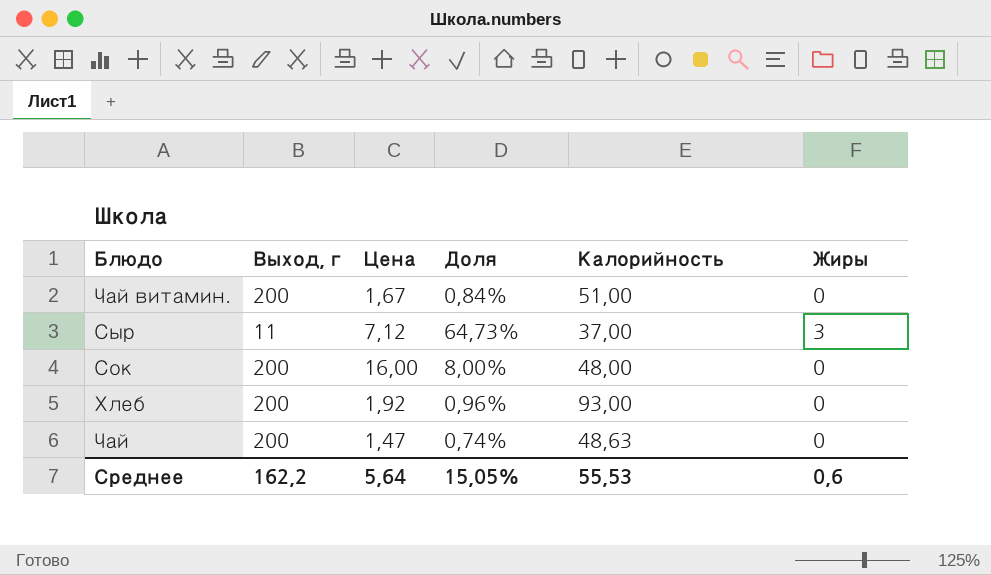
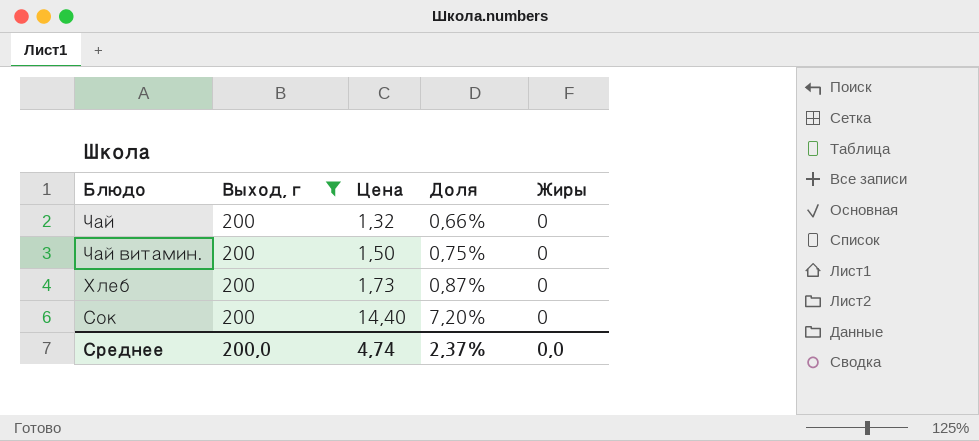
filter: none -> Выход, г = 200
row order: none -> Цена ascending
column Калорийность | position: 5 -> none
Чай | Цена: 1,47 -> 1,32
Чай | Доля: 0,74% -> 0,66%
Чай витамин. | Цена: 1,67 -> 1,50
Чай витамин. | Доля: 0,84% -> 0,75%
Хлеб | Цена: 1,92 -> 1,73
Хлеб | Доля: 0,96% -> 0,87%
Сок | Цена: 16,00 -> 14,40
Сок | Доля: 8,00% -> 7,20%
Среднее | Выход, г: 162,2 -> 200,0
Среднее | Цена: 5,64 -> 4,74
Среднее | Доля: 15,05% -> 2,37%
Среднее | Жиры: 0,6 -> 0,0

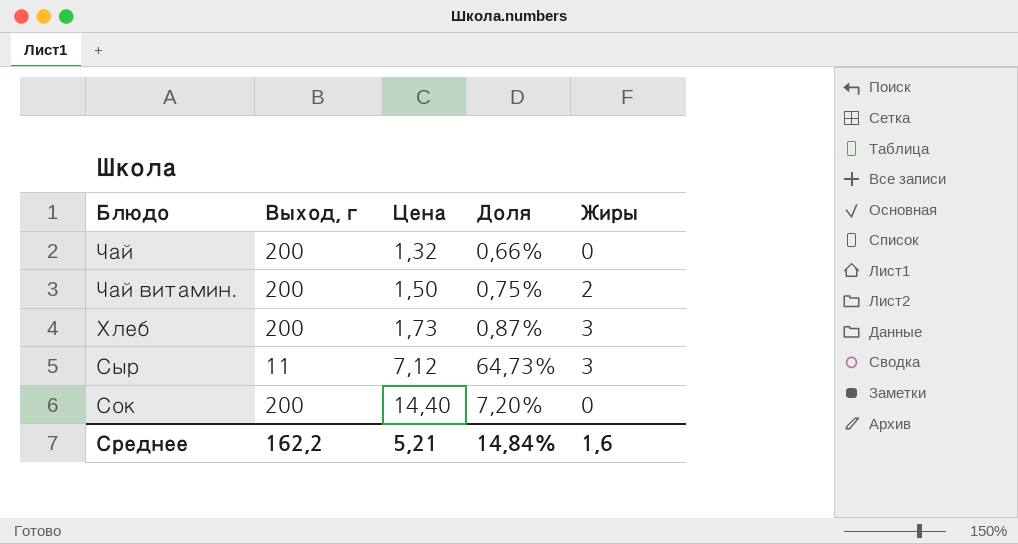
filter: Выход, г = 200 -> none
Чай витамин. | Жиры: 0 -> 2
Хлеб | Жиры: 0 -> 3
Среднее | Выход, г: 200,0 -> 162,2
Среднее | Цена: 4,74 -> 5,21
Среднее | Доля: 2,37% -> 14,84%
Среднее | Жиры: 0,0 -> 1,6

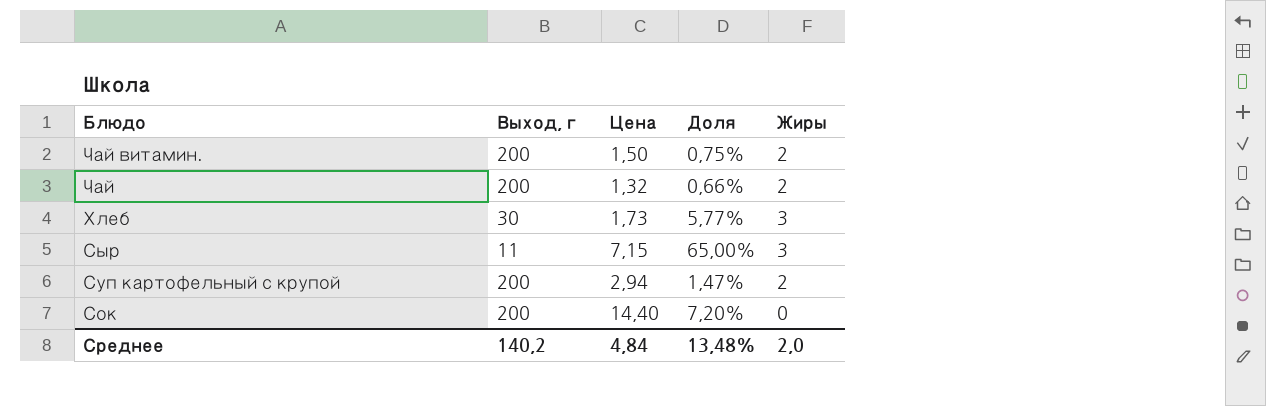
row order: Цена ascending -> Блюдо descending
Чай | Жиры: 0 -> 2
Хлеб | Выход, г: 200 -> 30
Хлеб | Доля: 0,87% -> 5,77%
Сыр | Цена: 7,12 -> 7,15
Сыр | Доля: 64,73% -> 65,00%
row Суп картофельный с крупой: none -> 200 | 2,94 | 1,47% | 2
Среднее | Выход, г: 162,2 -> 140,2
Среднее | Цена: 5,21 -> 4,84
Среднее | Доля: 14,84% -> 13,48%
Среднее | Жиры: 1,6 -> 2,0

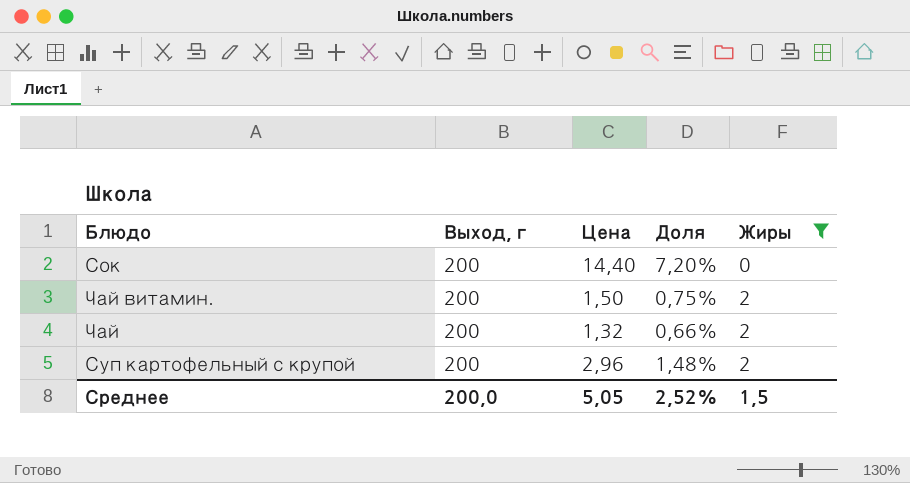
filter: none -> Жиры != 3
row order: Блюдо descending -> Жиры ascending
Суп картофельный с крупой | Цена: 2,94 -> 2,96
Суп картофельный с крупой | Доля: 1,47% -> 1,48%
Среднее | Выход, г: 140,2 -> 200,0
Среднее | Цена: 4,84 -> 5,05
Среднее | Доля: 13,48% -> 2,52%
Среднее | Жиры: 2,0 -> 1,5

